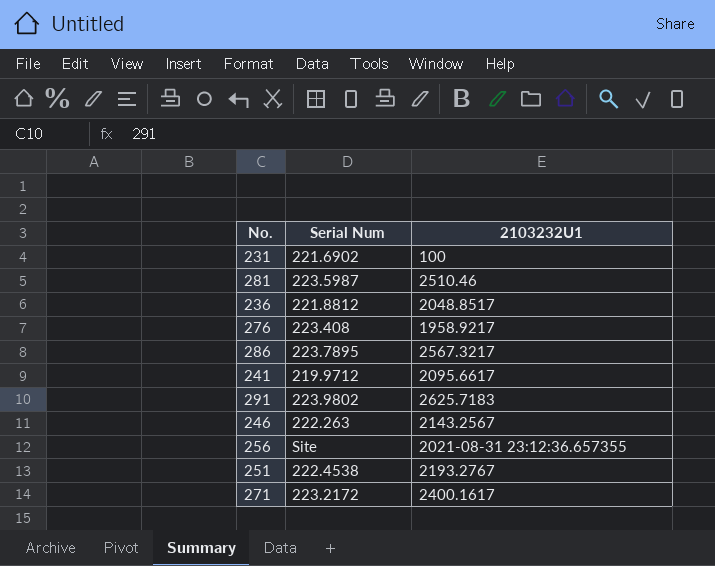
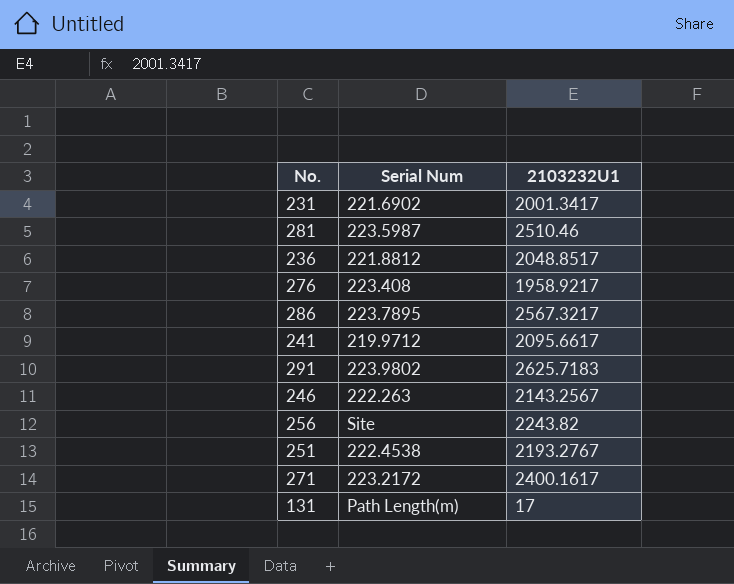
231 | 2103232U1: 100 -> 2001.3417
256 | 2103232U1: 2021-08-31 23:12:36.657355 -> 2243.82
row 131: none -> Path Length(m) | 17

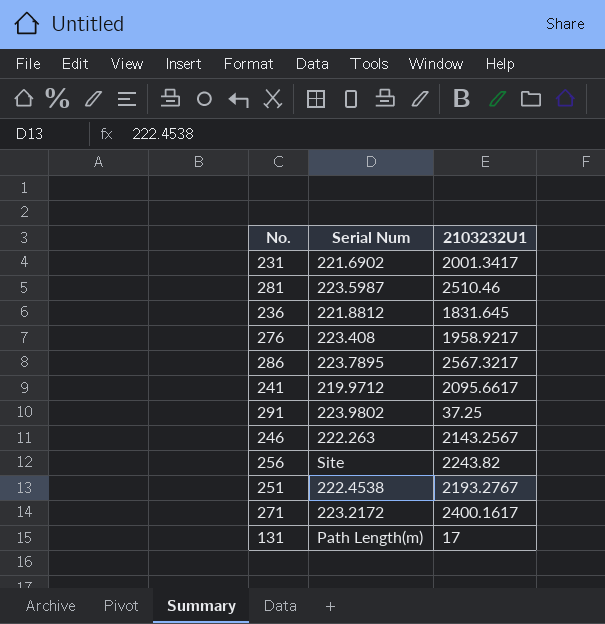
236 | 2103232U1: 2048.8517 -> 1831.645
291 | 2103232U1: 2625.7183 -> 37.25

